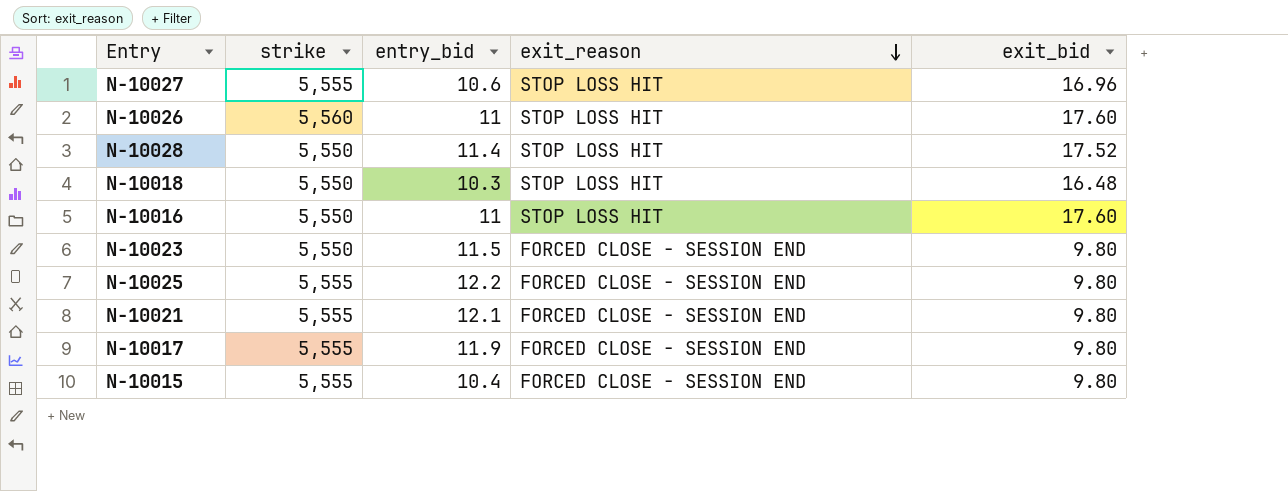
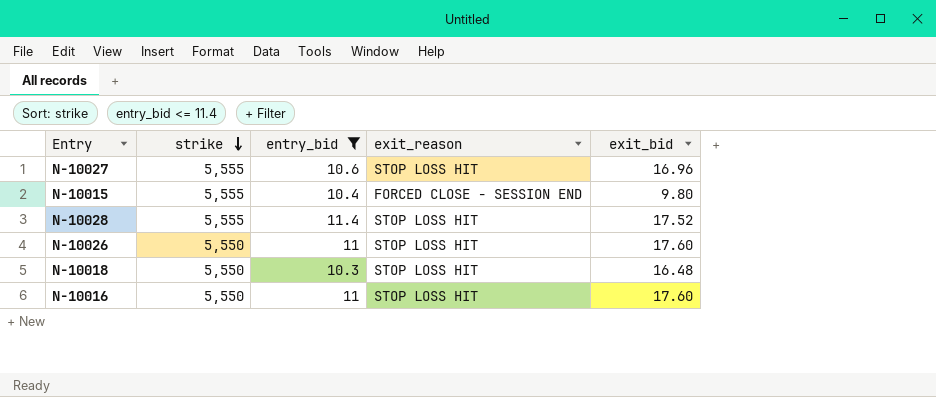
filter: none -> entry_bid <= 11.4
row order: exit_reason descending -> strike descending
N-10028 | strike: 5,550 -> 5,555
N-10026 | strike: 5,560 -> 5,550

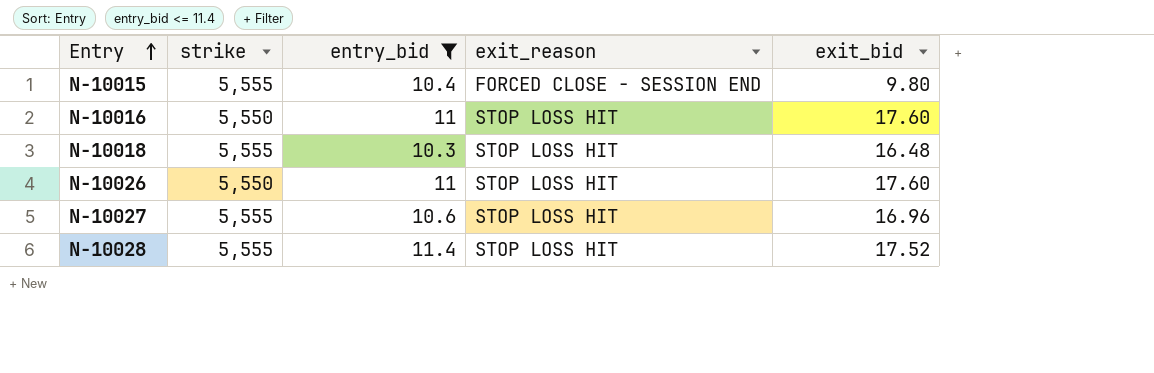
row order: strike descending -> Entry ascending
N-10018 | strike: 5,550 -> 5,555

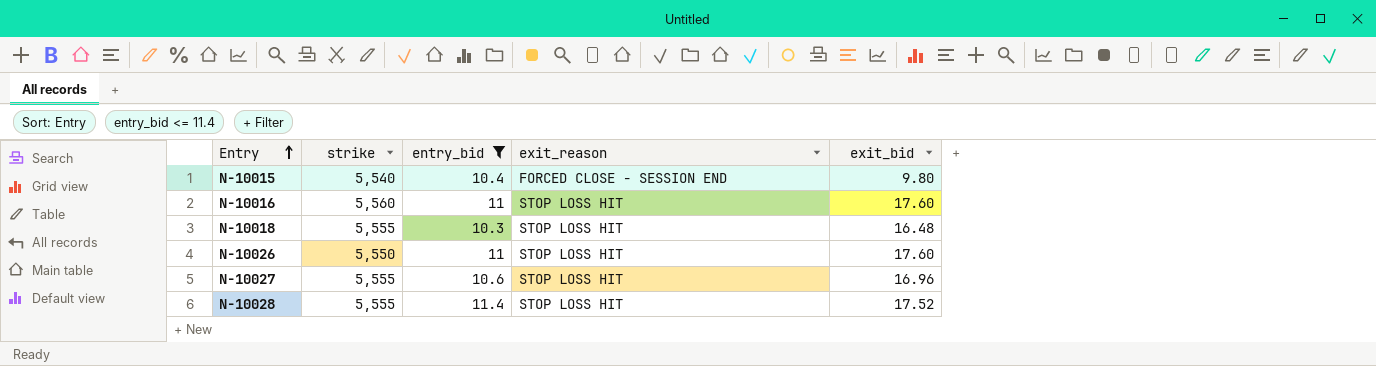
N-10015 | strike: 5,555 -> 5,540
N-10016 | strike: 5,550 -> 5,560

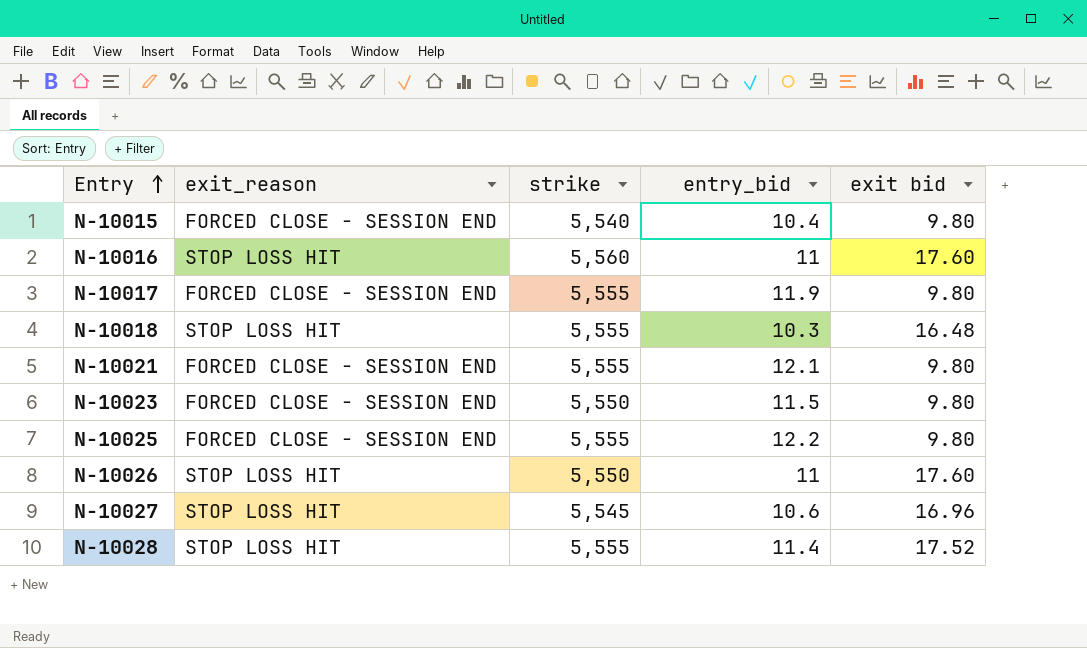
filter: entry_bid <= 11.4 -> none
column exit_reason | position: 4 -> 2
column name: exit_bid -> exit bid
N-10027 | strike: 5,555 -> 5,545

